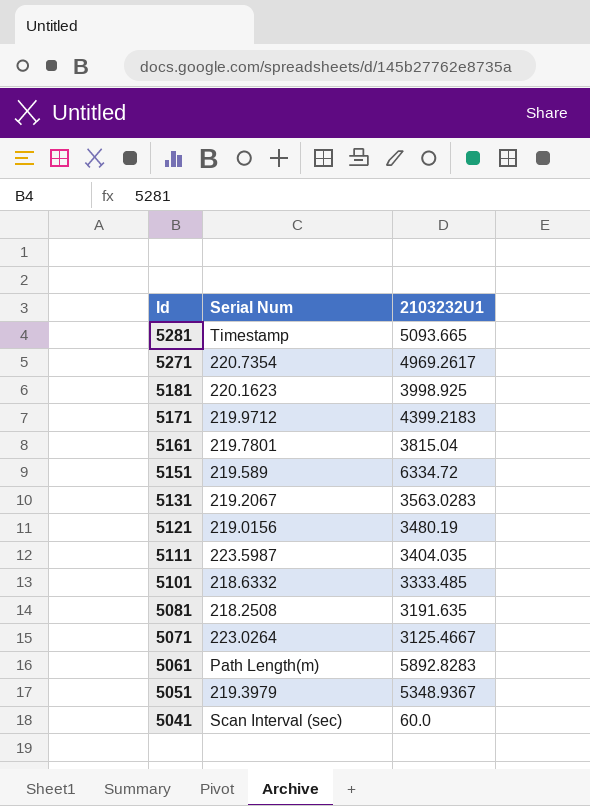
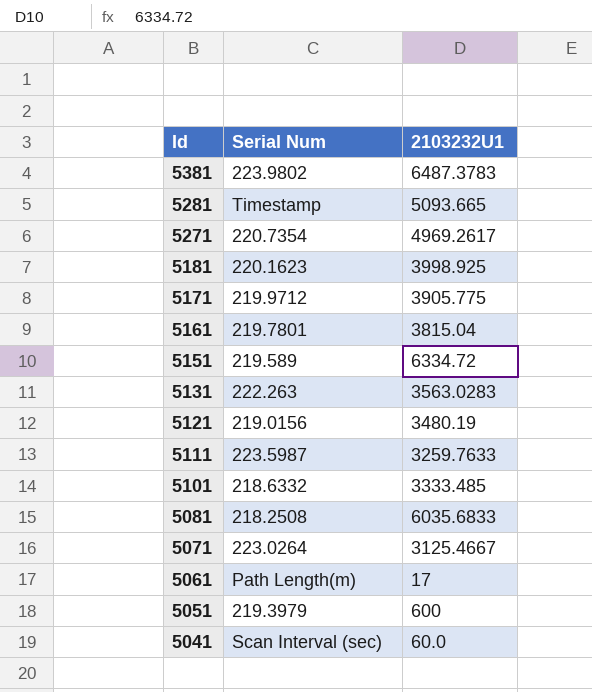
row 5381: none -> 223.9802 | 6487.3783
5171 | 2103232U1: 4399.2183 -> 3905.775
5131 | Serial Num: 219.2067 -> 222.263
5111 | 2103232U1: 3404.035 -> 3259.7633
5081 | 2103232U1: 3191.635 -> 6035.6833
5061 | 2103232U1: 5892.8283 -> 17
5051 | 2103232U1: 5348.9367 -> 600

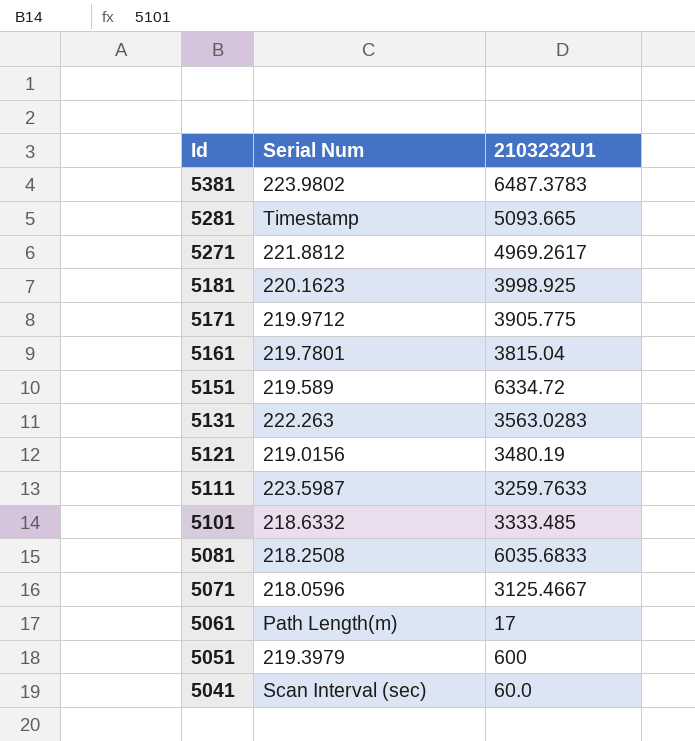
5271 | Serial Num: 220.7354 -> 221.8812
5071 | Serial Num: 223.0264 -> 218.0596

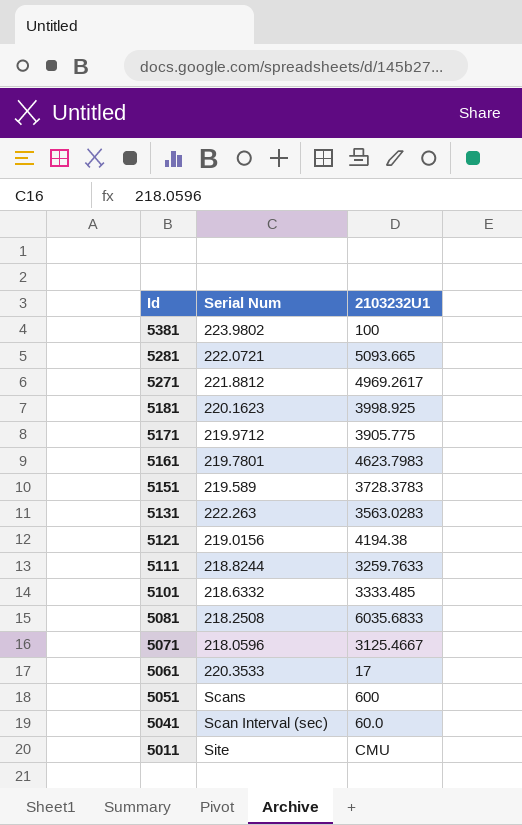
5381 | 2103232U1: 6487.3783 -> 100
5281 | Serial Num: Timestamp -> 222.0721
5161 | 2103232U1: 3815.04 -> 4623.7983
5151 | 2103232U1: 6334.72 -> 3728.3783
5121 | 2103232U1: 3480.19 -> 4194.38
5111 | Serial Num: 223.5987 -> 218.8244
5061 | Serial Num: Path Length(m) -> 220.3533
5051 | Serial Num: 219.3979 -> Scans
row 5011: none -> Site | CMU

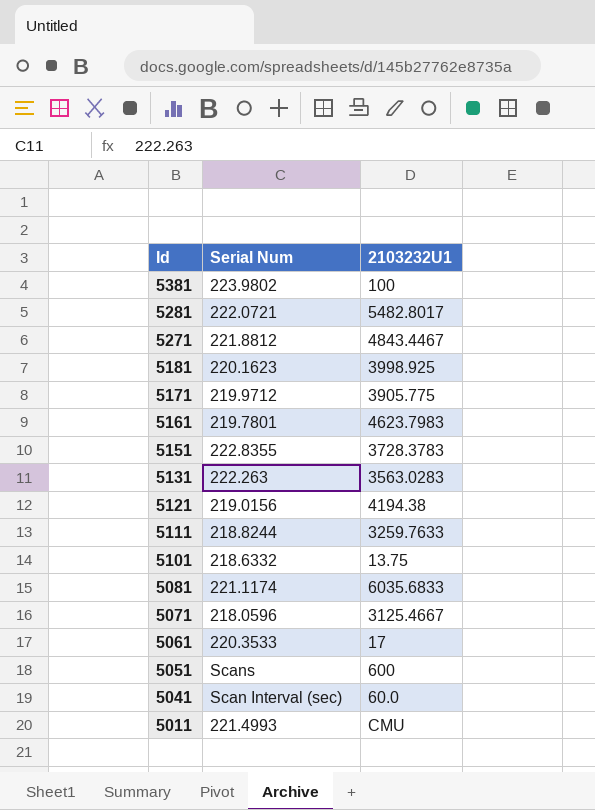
5281 | 2103232U1: 5093.665 -> 5482.8017
5271 | 2103232U1: 4969.2617 -> 4843.4467
5151 | Serial Num: 219.589 -> 222.8355
5101 | 2103232U1: 3333.485 -> 13.75
5081 | Serial Num: 218.2508 -> 221.1174
5011 | Serial Num: Site -> 221.4993

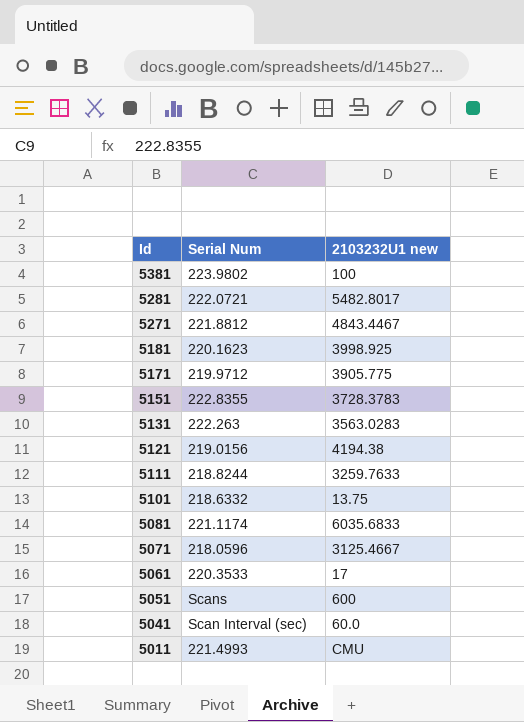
column name: 2103232U1 -> 2103232U1 new
row 5161: 219.7801 | 4623.7983 -> none

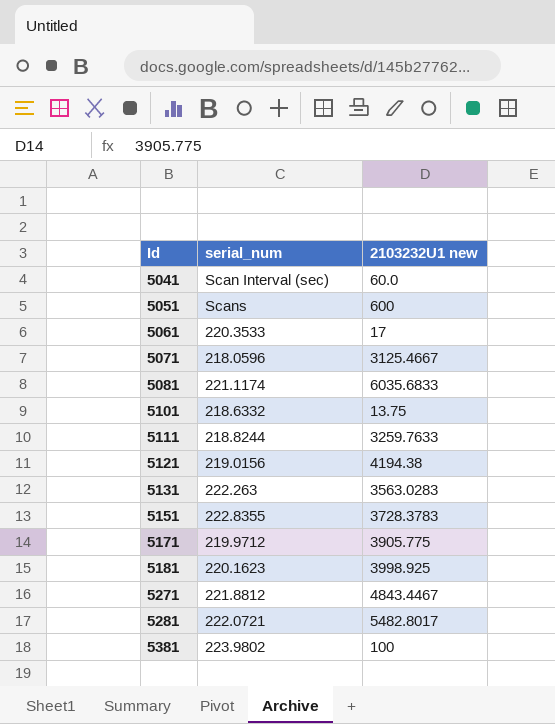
row order: Id descending -> Id ascending
column name: Serial Num -> serial_num
row 5011: 221.4993 | CMU -> none

